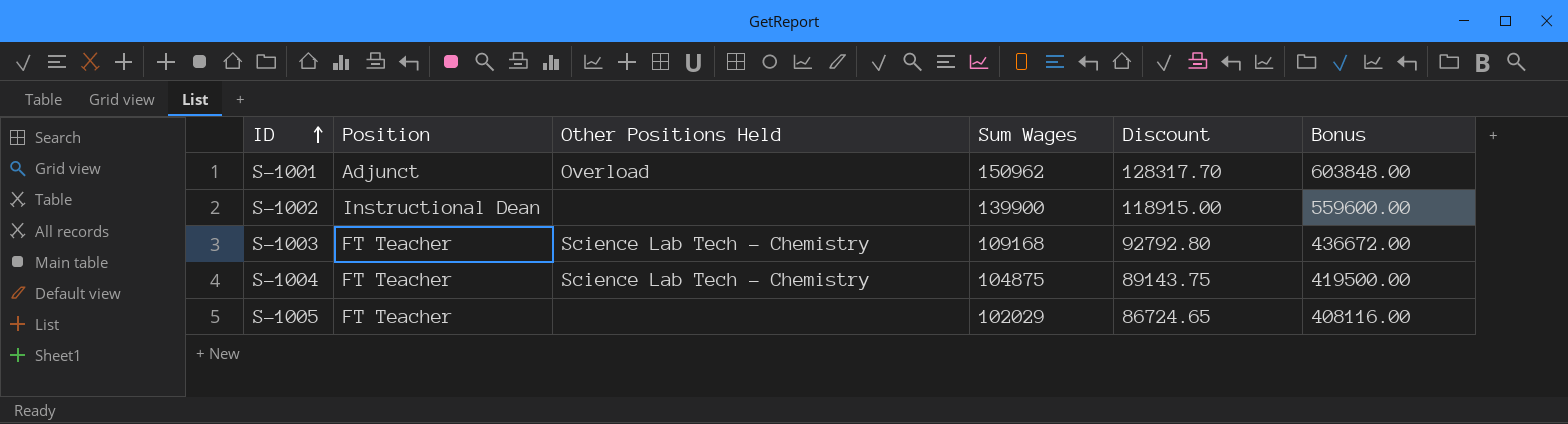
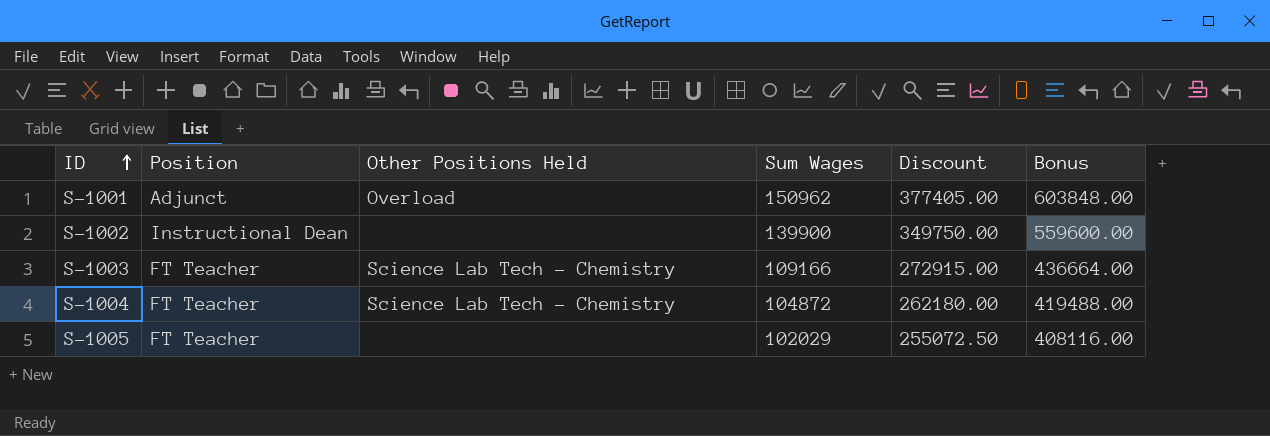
column Discount | formula: [Sum Wages] * 0.85 -> [Sum Wages] * 2.5
S-1003 | Sum Wages: 109168 -> 109166
S-1003 | Bonus: 436672.00 -> 436664.00
S-1004 | Sum Wages: 104875 -> 104872
S-1004 | Bonus: 419500.00 -> 419488.00

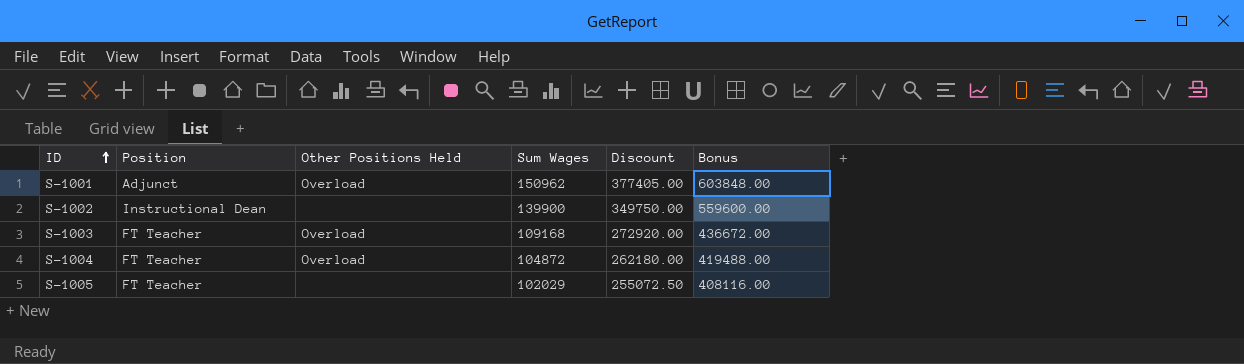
S-1003 | Other Positions Held: Science Lab Tech - Chemistry -> Overload
S-1003 | Sum Wages: 109166 -> 109168
S-1003 | Discount: 272915.00 -> 272920.00
S-1003 | Bonus: 436664.00 -> 436672.00
S-1004 | Other Positions Held: Science Lab Tech - Chemistry -> Overload

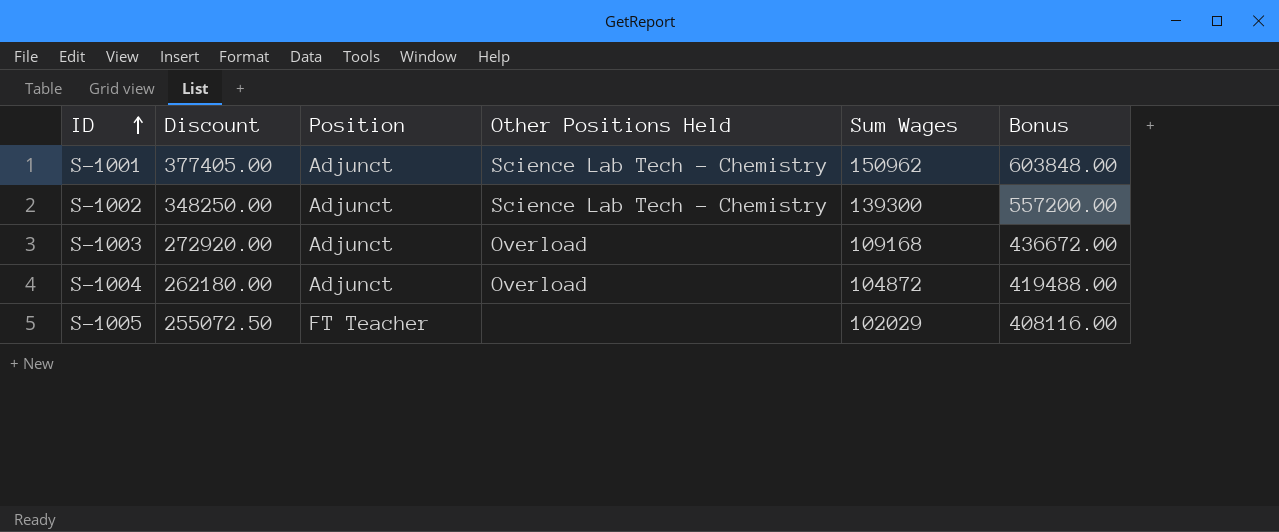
column Discount | position: 5 -> 2
S-1001 | Other Positions Held: Overload -> Science Lab Tech - Chemistry
S-1002 | Discount: 349750.00 -> 348250.00
S-1002 | Position: Instructional Dean -> Adjunct
S-1002 | Other Positions Held: none -> Science Lab Tech - Chemistry
S-1002 | Sum Wages: 139900 -> 139300
S-1002 | Bonus: 559600.00 -> 557200.00
S-1003 | Position: FT Teacher -> Adjunct
S-1004 | Position: FT Teacher -> Adjunct

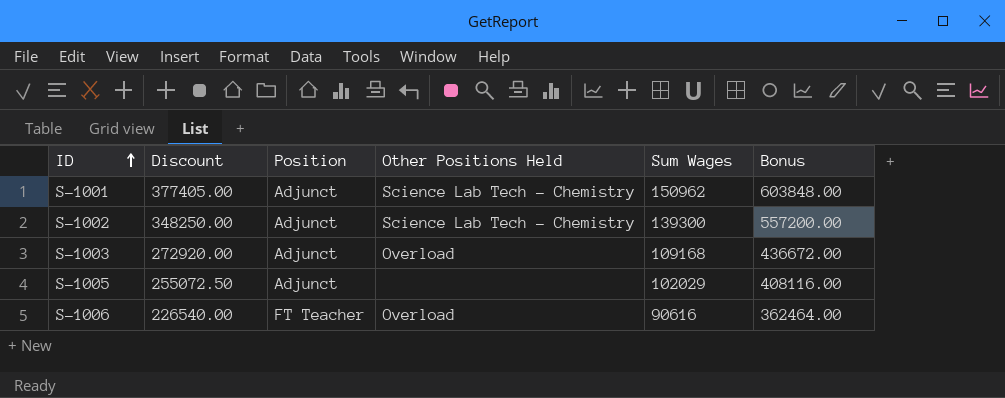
row S-1004: 262180.00 | Adjunct | Overload | 104872 | 419488.00 -> none
S-1005 | Position: FT Teacher -> Adjunct
row S-1006: none -> 226540.00 | FT Teacher | Overload | 90616 | 362464.00

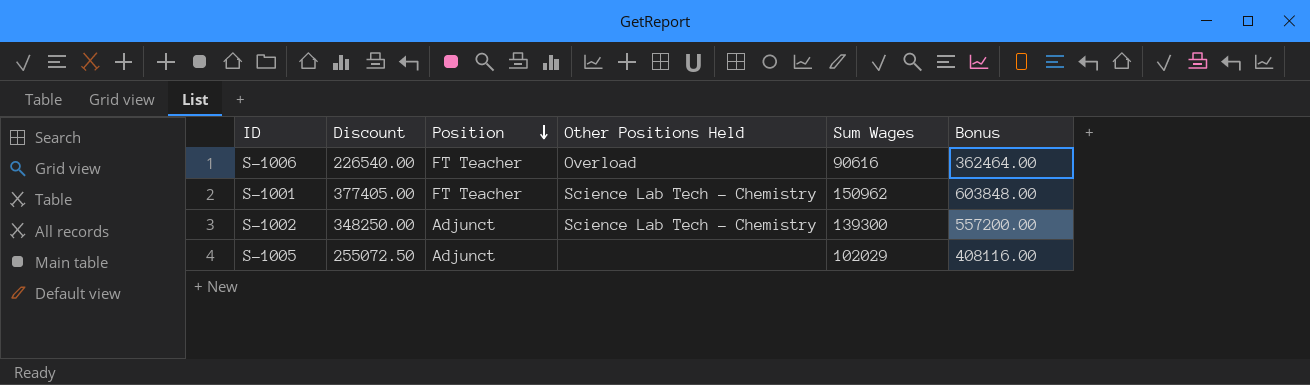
row order: ID ascending -> Position descending
row S-1003: 272920.00 | Adjunct | Overload | 109168 | 436672.00 -> none
S-1001 | Position: Adjunct -> FT Teacher

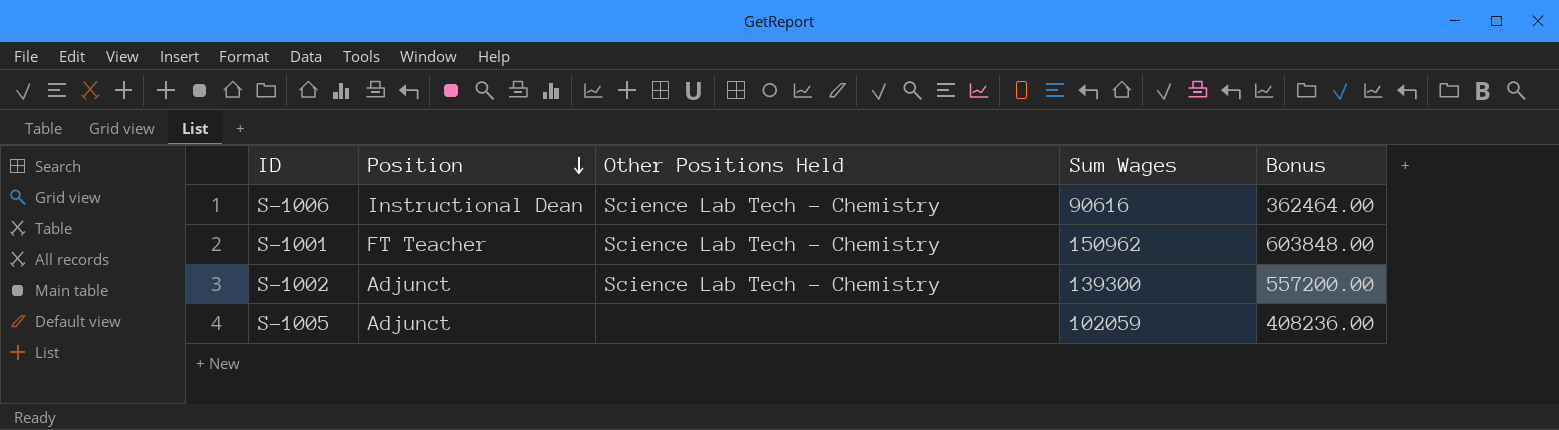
column Discount | formula: [Sum Wages] * 2.5 -> none
S-1006 | Position: FT Teacher -> Instructional Dean
S-1006 | Other Positions Held: Overload -> Science Lab Tech - Chemistry
S-1005 | Sum Wages: 102029 -> 102059
S-1005 | Bonus: 408116.00 -> 408236.00

